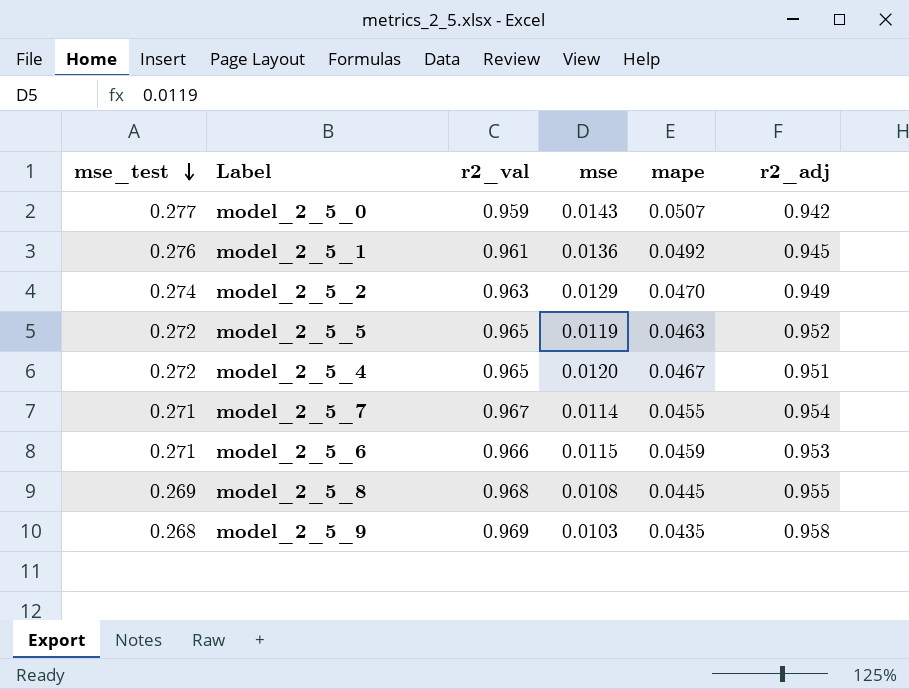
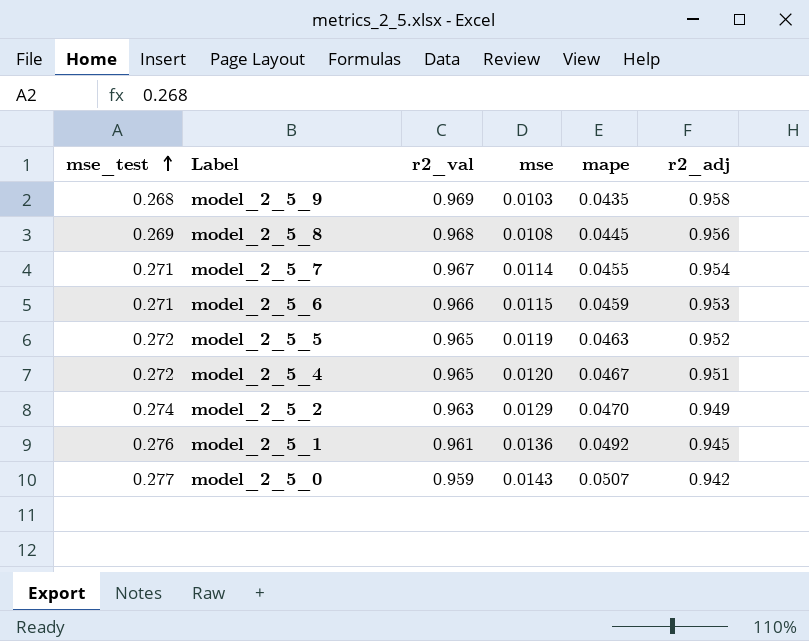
row order: mse_test descending -> mse_test ascending
model_2_5_8 | r2_adj: 0.955 -> 0.956

